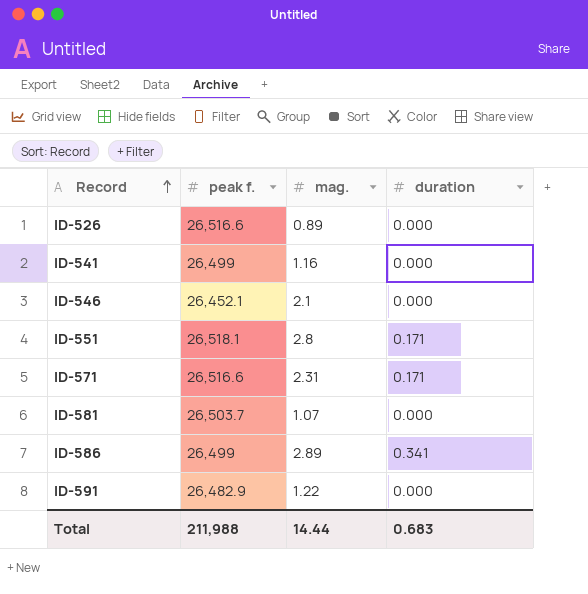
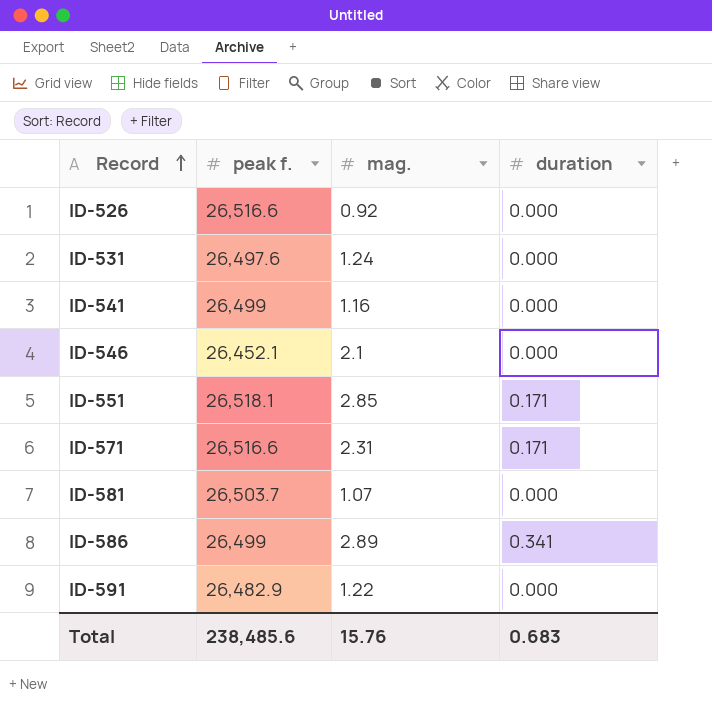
ID-526 | mag.: 0.89 -> 0.92
row ID-531: none -> 26,497.6 | 1.24 | 0.000
ID-551 | mag.: 2.8 -> 2.85
Total | peak f.: 211,988 -> 238,485.6
Total | mag.: 14.44 -> 15.76

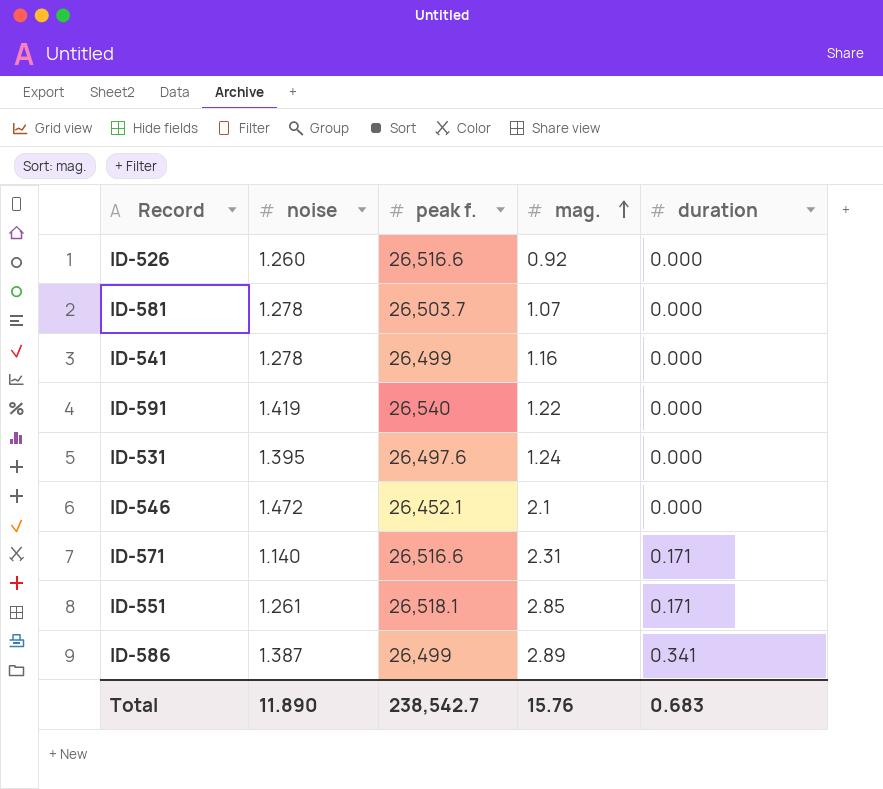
row order: Record ascending -> mag. ascending
column noise | position: none -> 2
ID-591 | peak f.: 26,482.9 -> 26,540
Total | peak f.: 238,485.6 -> 238,542.7

